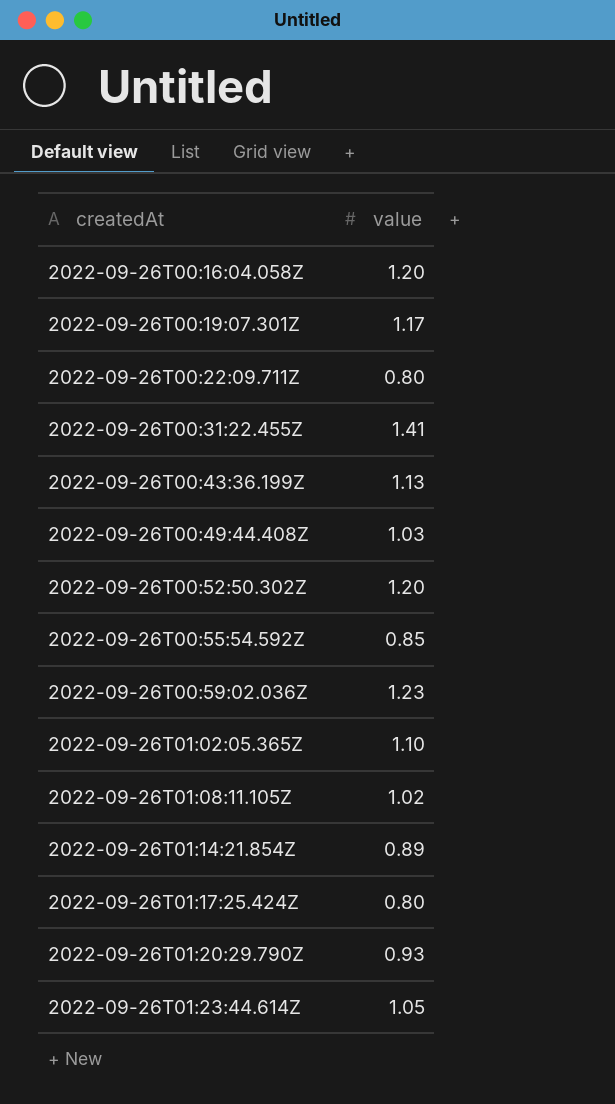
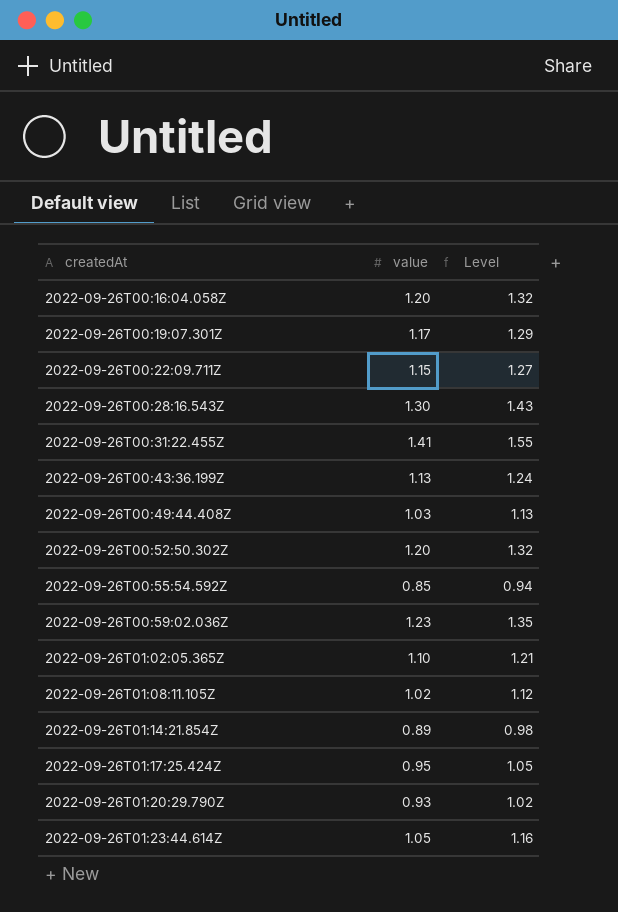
column Level | formula: none -> [value] * 1.1
2022-09-26T00:22:09.711Z | value: 0.80 -> 1.15
row 2022-09-26T00:28:16.543Z: none -> 1.30 | 1.43
2022-09-26T01:17:25.424Z | value: 0.80 -> 0.95

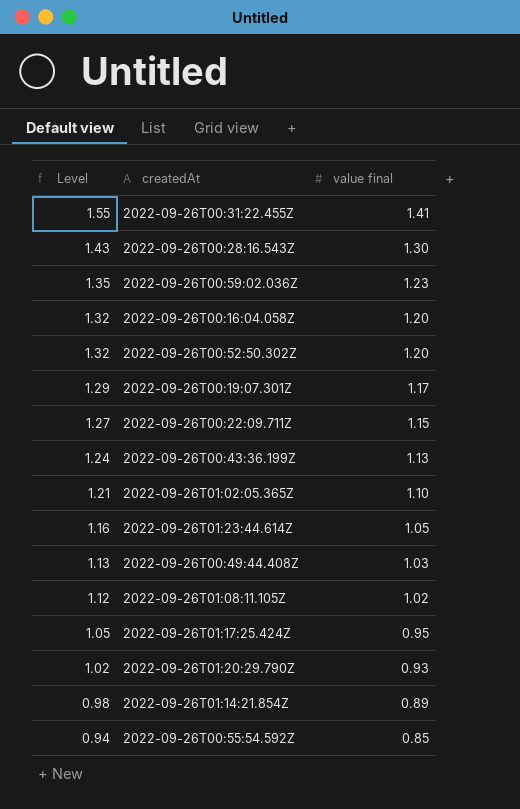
row order: createdAt ascending -> Level descending
column Level | position: 3 -> 1
column name: value -> value final

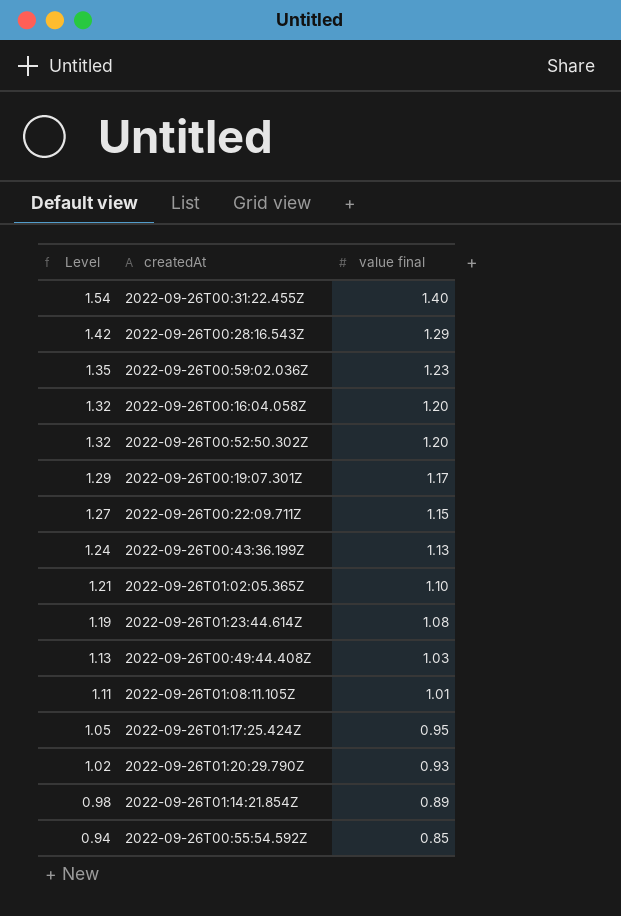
2022-09-26T00:31:22.455Z | Level: 1.55 -> 1.54
2022-09-26T00:31:22.455Z | value final: 1.41 -> 1.40
2022-09-26T00:28:16.543Z | Level: 1.43 -> 1.42
2022-09-26T00:28:16.543Z | value final: 1.30 -> 1.29
2022-09-26T01:23:44.614Z | Level: 1.16 -> 1.19
2022-09-26T01:23:44.614Z | value final: 1.05 -> 1.08
2022-09-26T01:08:11.105Z | Level: 1.12 -> 1.11
2022-09-26T01:08:11.105Z | value final: 1.02 -> 1.01

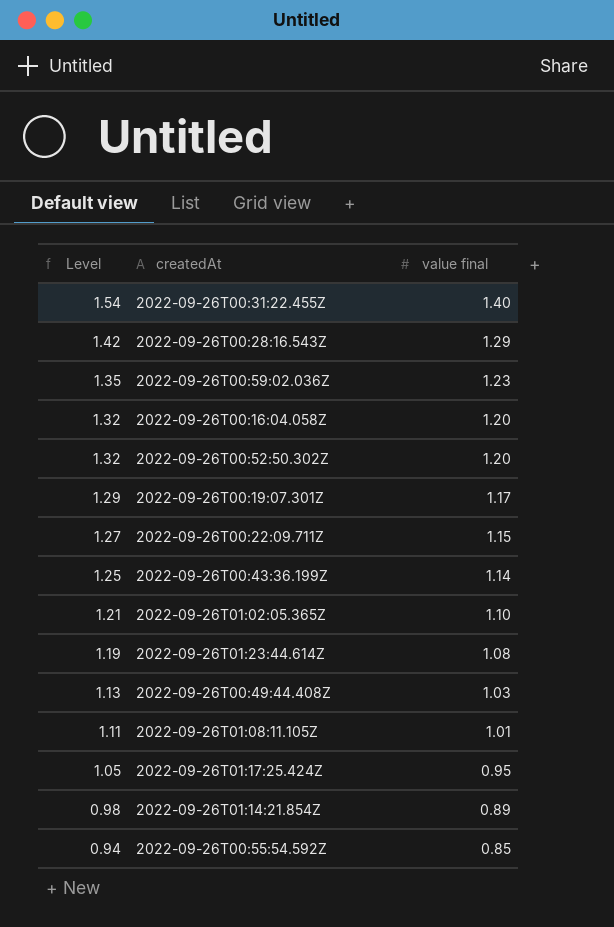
row 2022-09-26T01:20:29.790Z: 1.02 | 0.93 -> none
2022-09-26T00:43:36.199Z | Level: 1.24 -> 1.25
2022-09-26T00:43:36.199Z | value final: 1.13 -> 1.14

